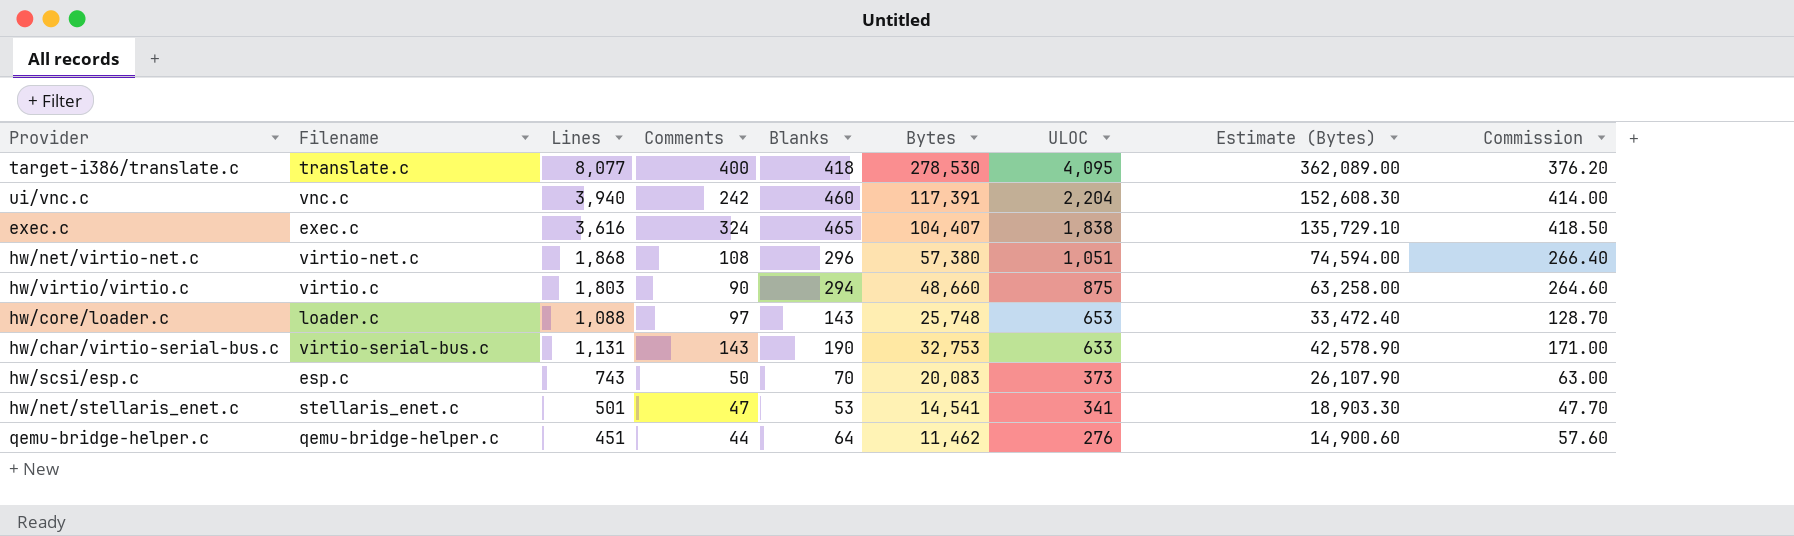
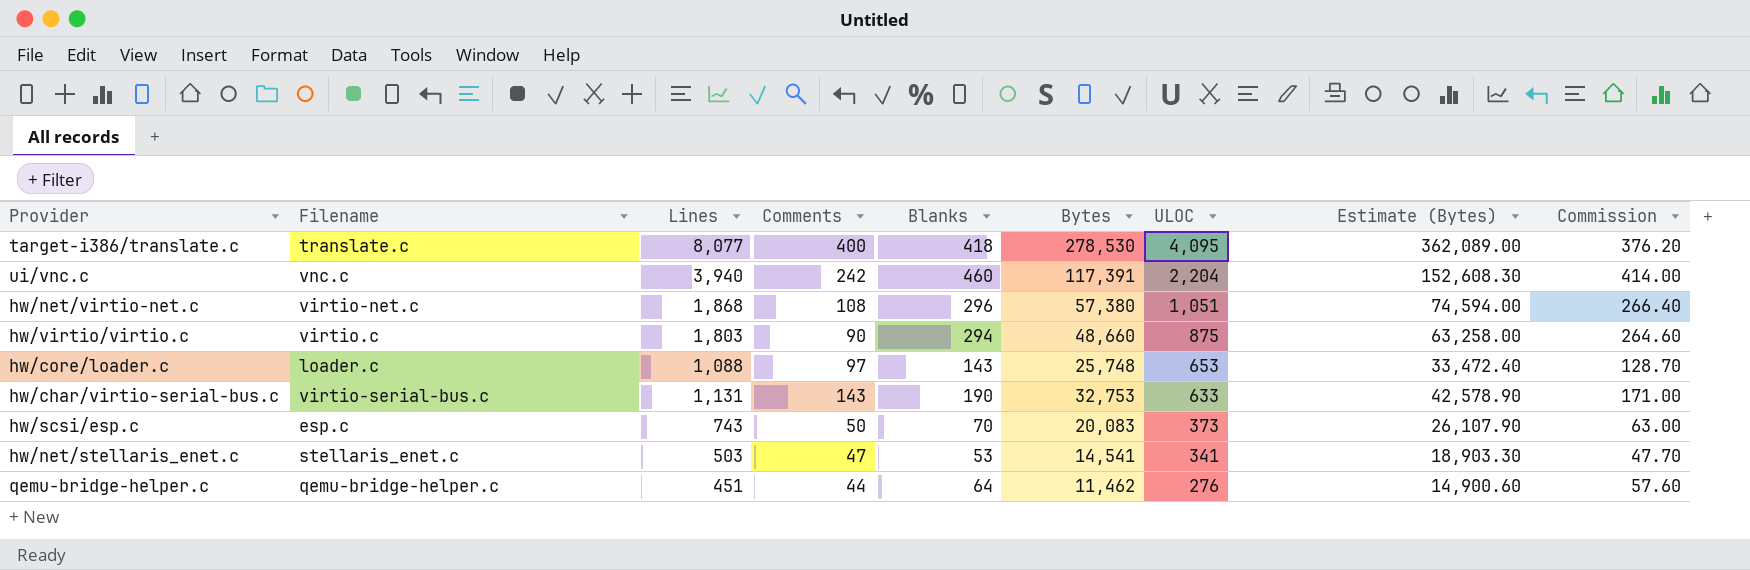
row exec.c: exec.c | 3,616 | 324 | 465 | 104,407 | 1,838 | 135,729.10 | 418.50 -> none
hw/net/stellaris_enet.c | Lines: 501 -> 503

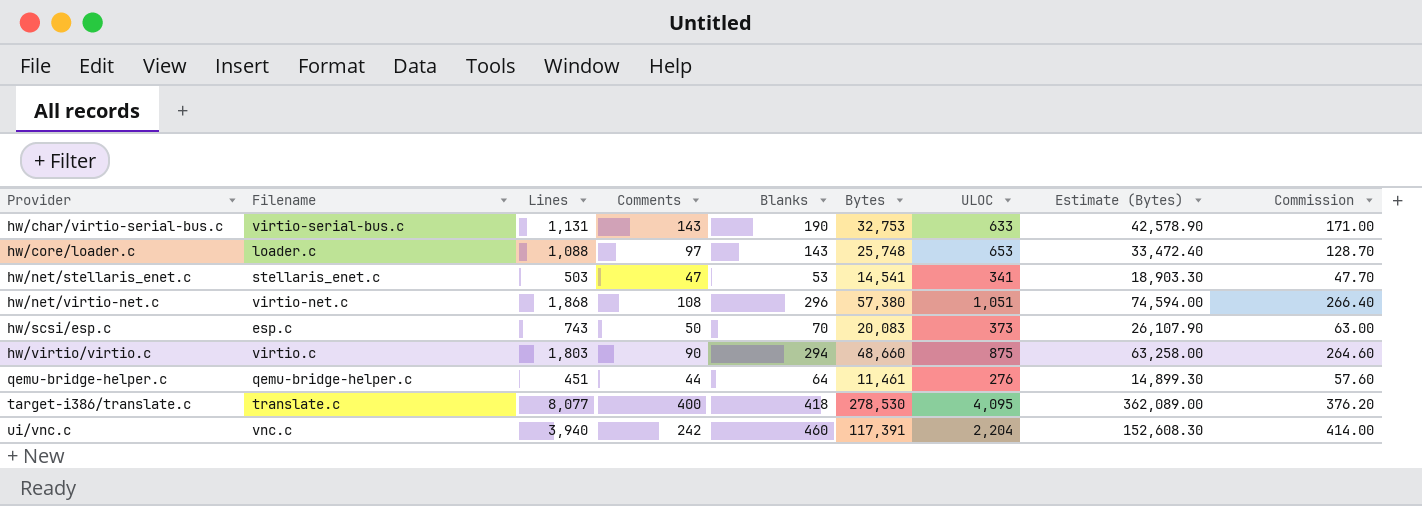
row order: ULOC descending -> Provider ascending
qemu-bridge-helper.c | Bytes: 11,462 -> 11,461
qemu-bridge-helper.c | Estimate (Bytes): 14,900.60 -> 14,899.30

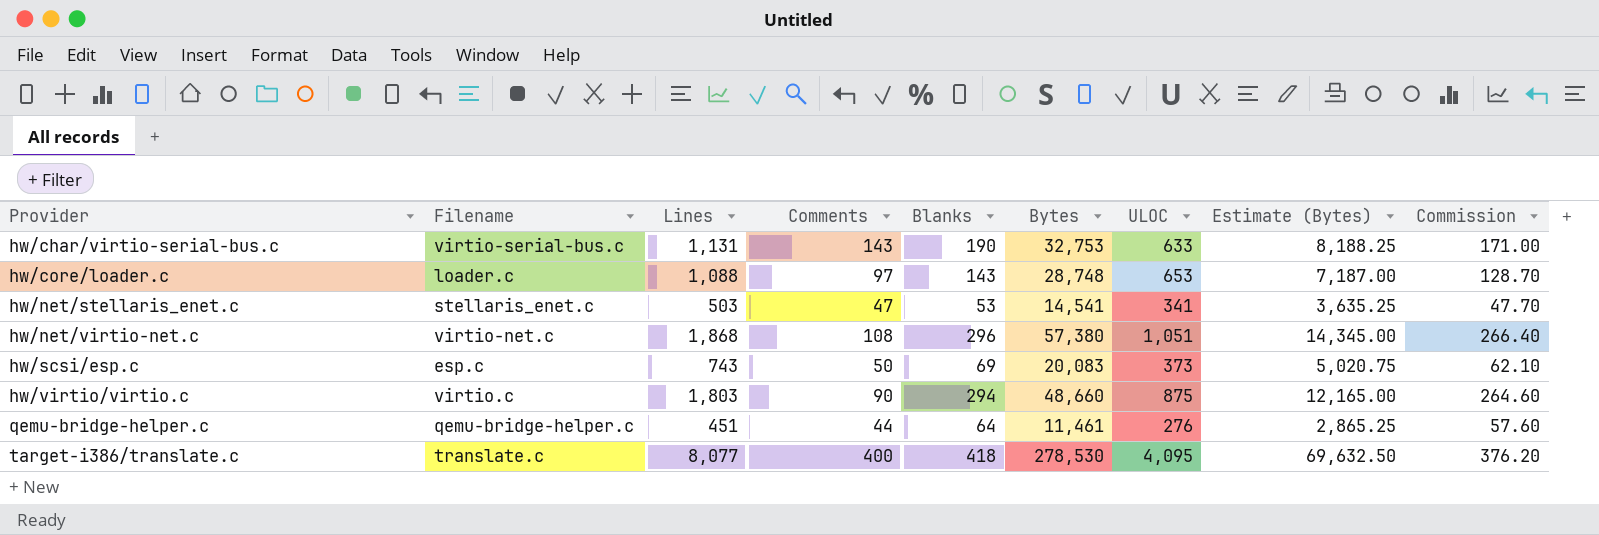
column Estimate (Bytes) | formula: [Bytes] * 1.3 -> [Bytes] * 0.25
row ui/vnc.c: vnc.c | 3,940 | 242 | 460 | 117,391 | 2,204 | 152,608.30 | 414.00 -> none
hw/core/loader.c | Bytes: 25,748 -> 28,748
hw/scsi/esp.c | Blanks: 70 -> 69
hw/scsi/esp.c | Commission: 63.00 -> 62.10

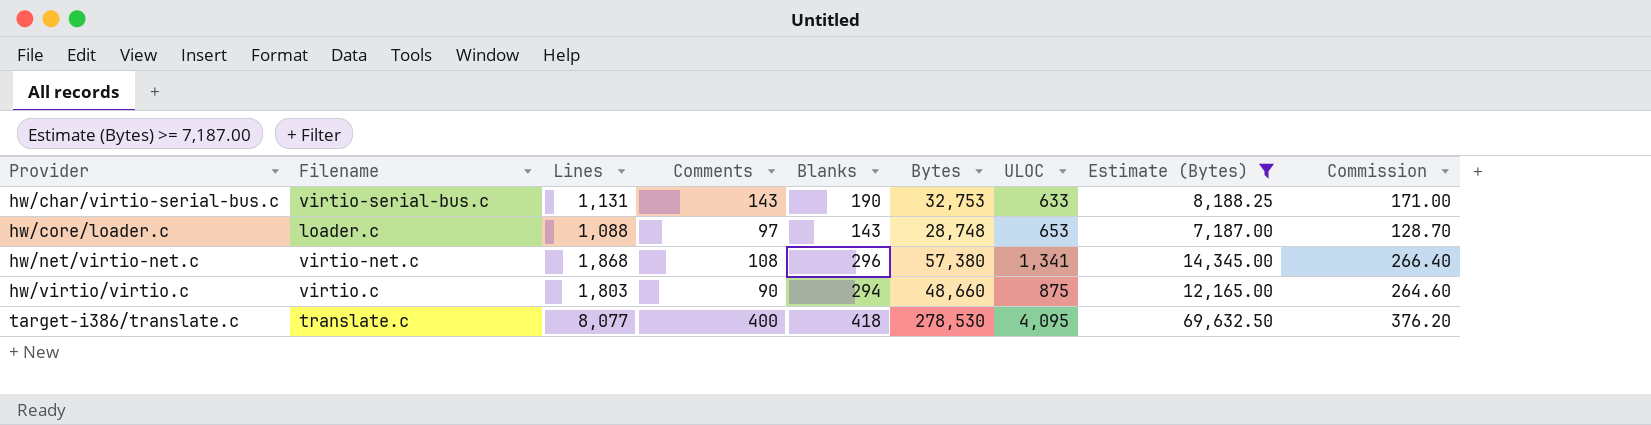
filter: none -> Estimate (Bytes) >= 7,187.00
hw/net/virtio-net.c | ULOC: 1,051 -> 1,341

